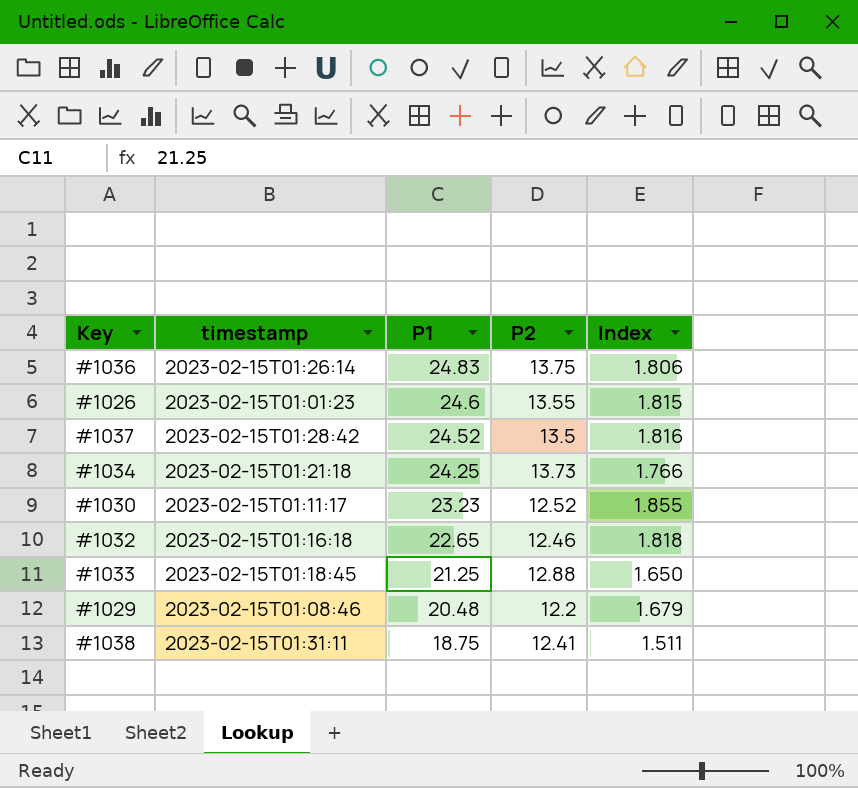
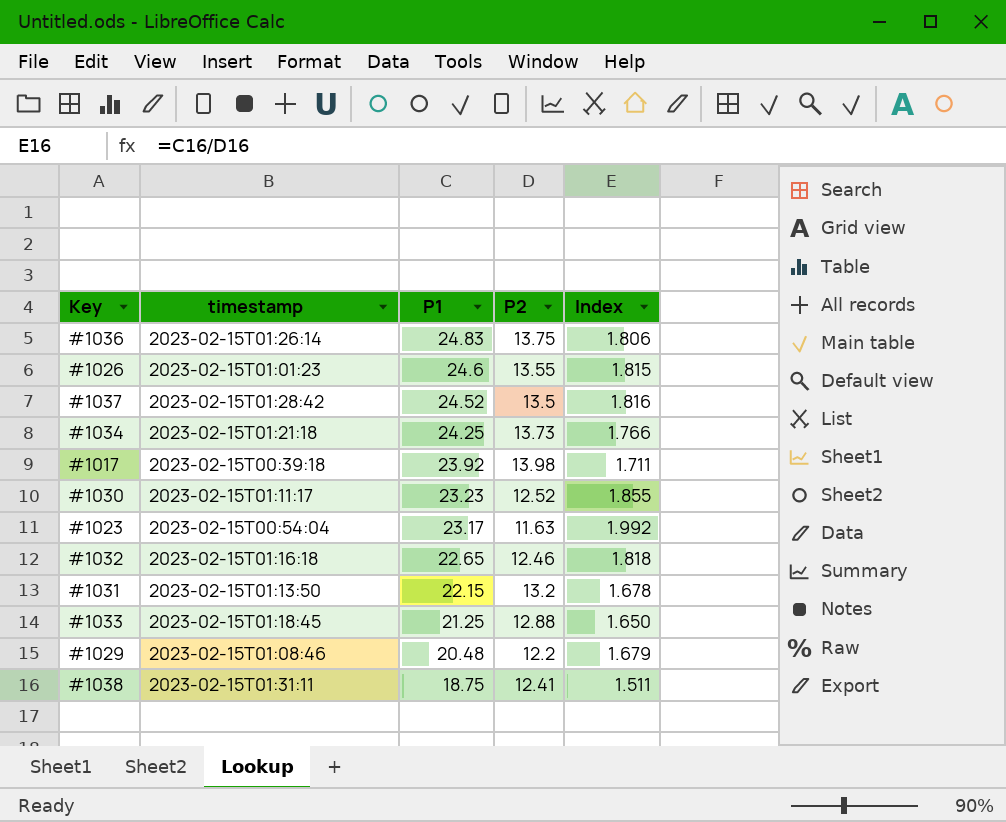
row #1017: none -> 2023-02-15T00:39:18 | 23.92 | 13.98 | 1.711
row #1023: none -> 2023-02-15T00:54:04 | 23.17 | 11.63 | 1.992
row #1031: none -> 2023-02-15T01:13:50 | 22.15 | 13.2 | 1.678

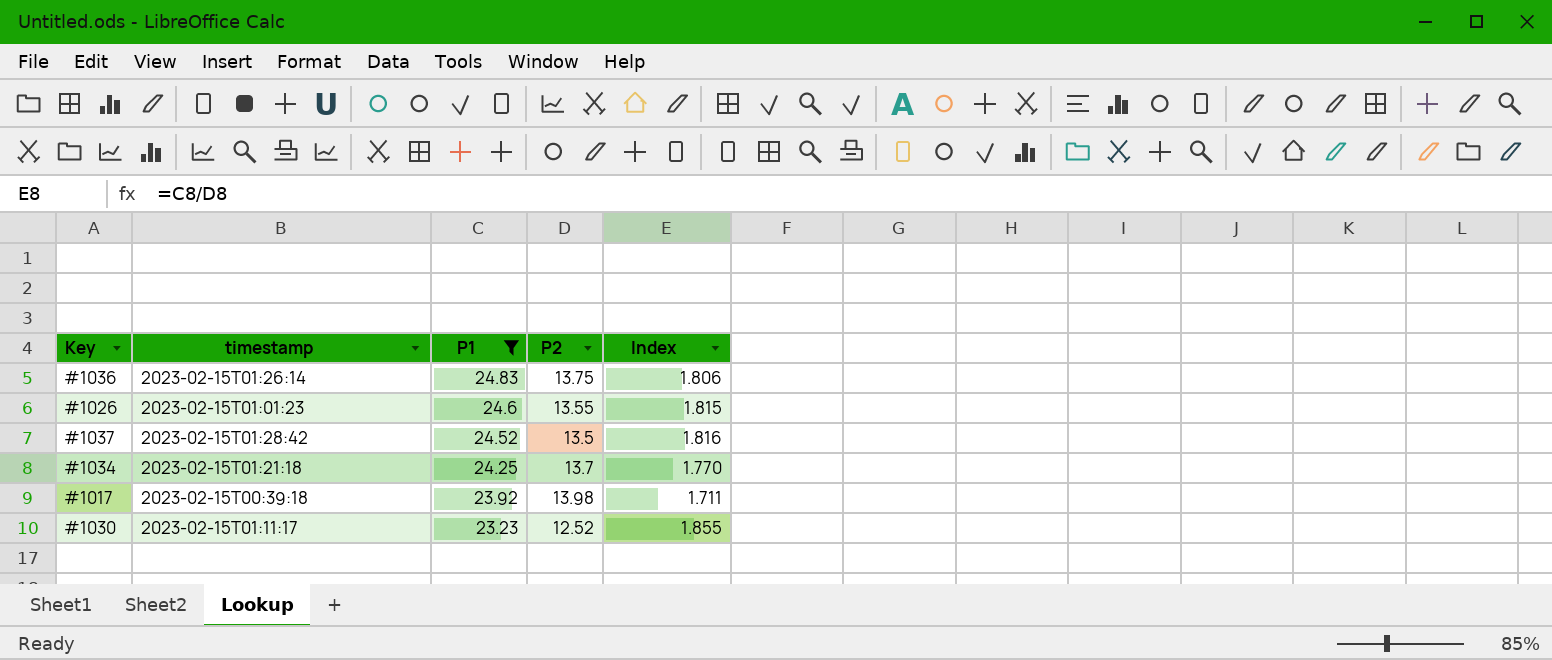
filter: none -> P1 >= 23.23
#1034 | P2: 13.73 -> 13.7
#1034 | Index: 1.766 -> 1.770

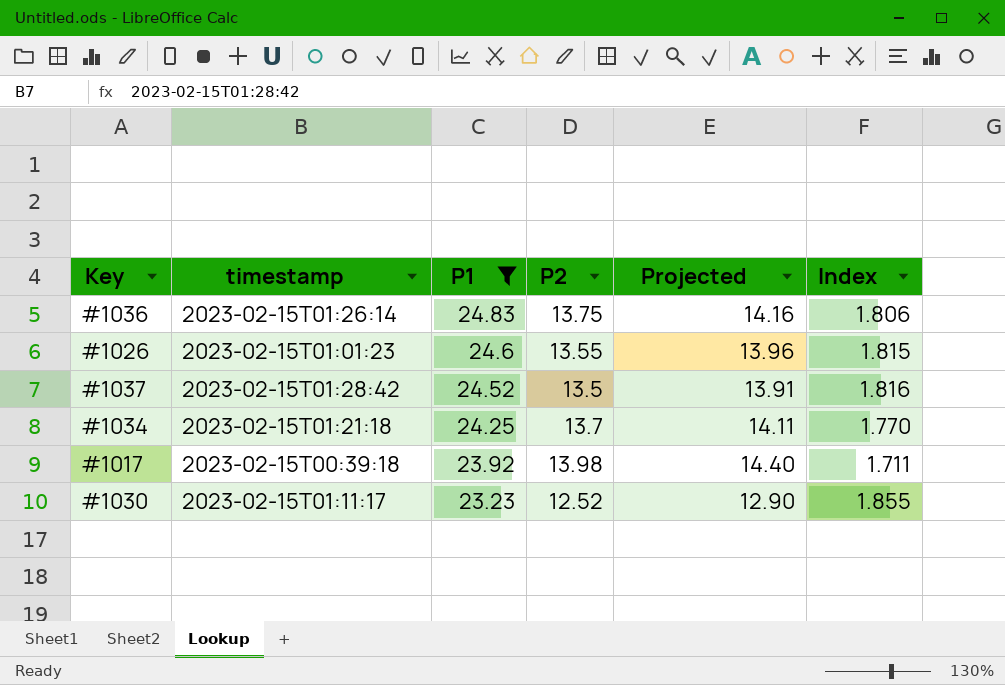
column Projected | formula: none -> [P2] * 1.03

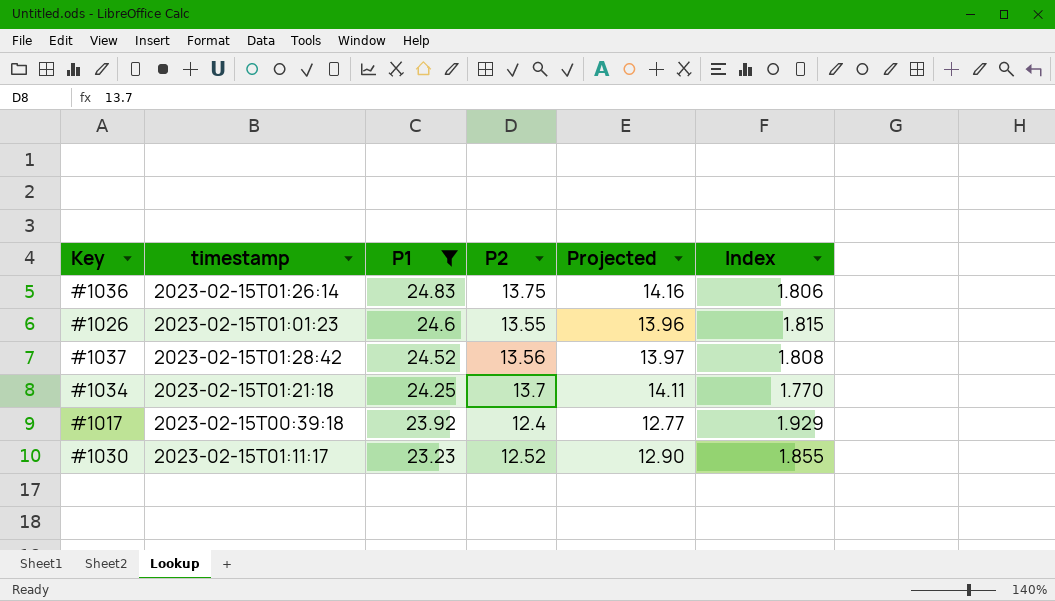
#1037 | P2: 13.5 -> 13.56
#1037 | Projected: 13.91 -> 13.97
#1037 | Index: 1.816 -> 1.808
#1017 | P2: 13.98 -> 12.4
#1017 | Projected: 14.40 -> 12.77
#1017 | Index: 1.711 -> 1.929

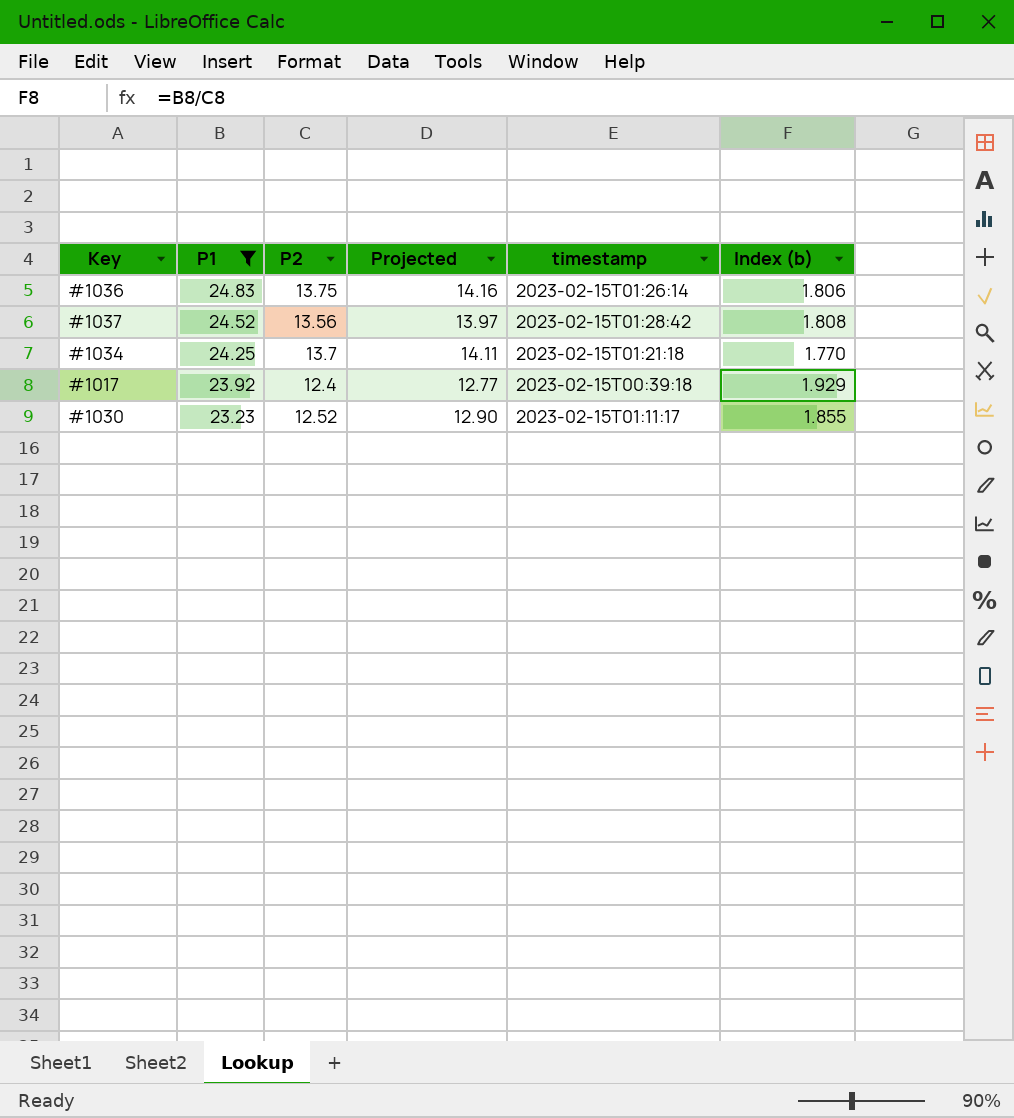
column timestamp | position: 2 -> 5
column name: Index -> Index (b)
row #1026: 2023-02-15T01:01:23 | 24.6 | 13.55 | 13.96 | 1.815 -> none

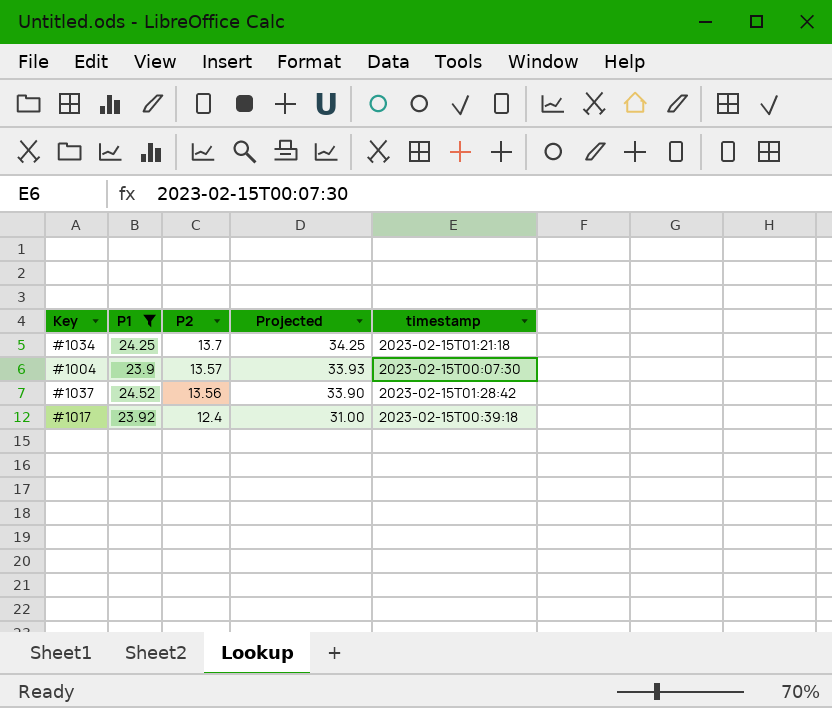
row order: P1 descending -> P2 descending
column Index (b) | formula: [P1] / [P2] -> none
column Projected | formula: [P2] * 1.03 -> [P2] * 2.5
row #1036: 24.83 | 13.75 | 14.16 | 2023-02-15T01:26:14 | 1.806 -> none
row #1030: 23.23 | 12.52 | 12.90 | 2023-02-15T01:11:17 | 1.855 -> none
row #1004: none -> 23.9 | 13.57 | 33.93 | 2023-02-15T00:07:30

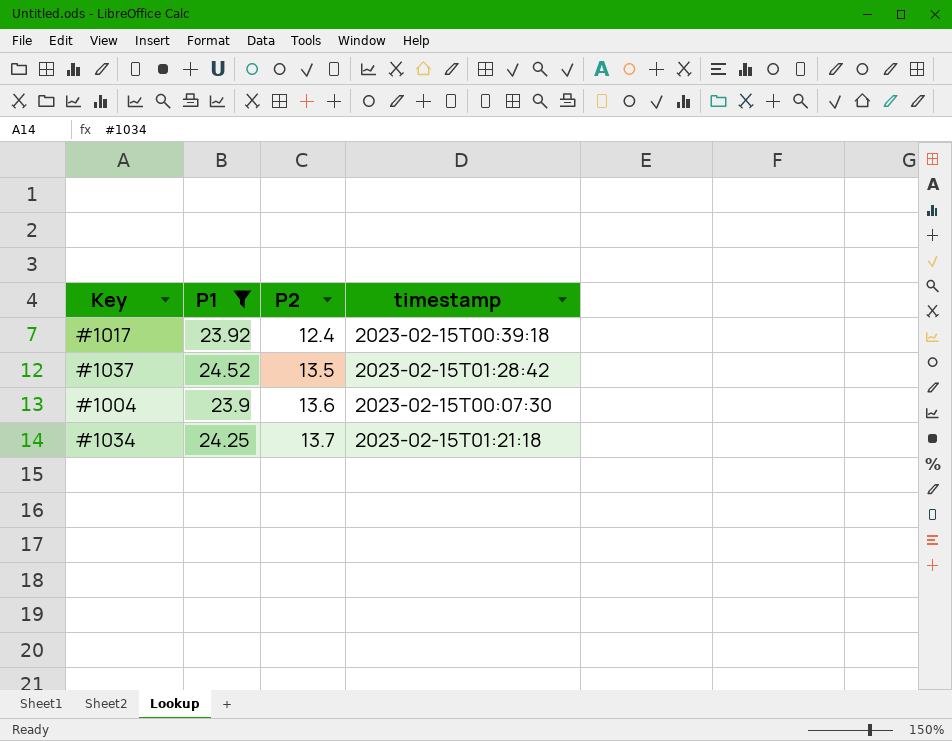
row order: P2 descending -> P2 ascending
column Projected | formula: [P2] * 2.5 -> none
#1037 | P2: 13.56 -> 13.5
#1004 | P2: 13.57 -> 13.6

